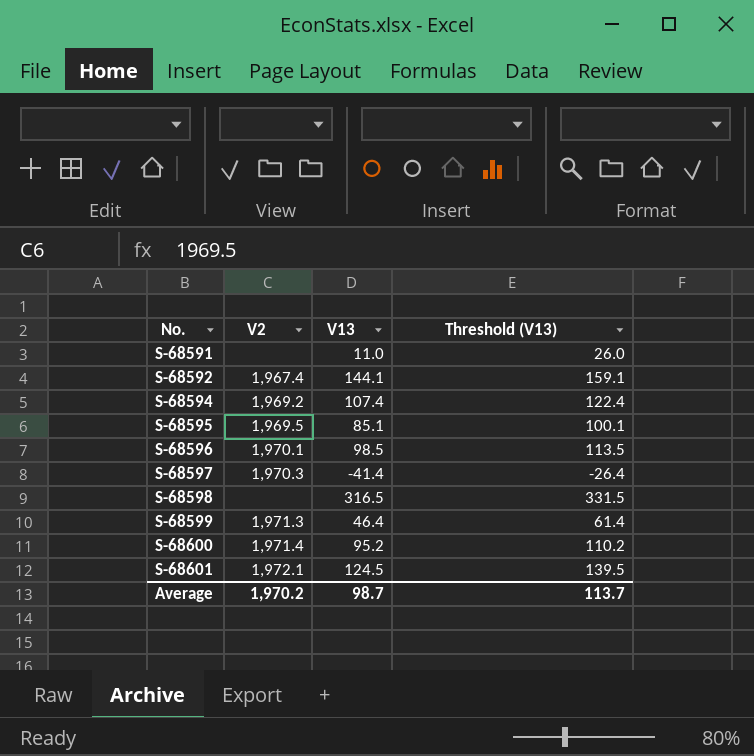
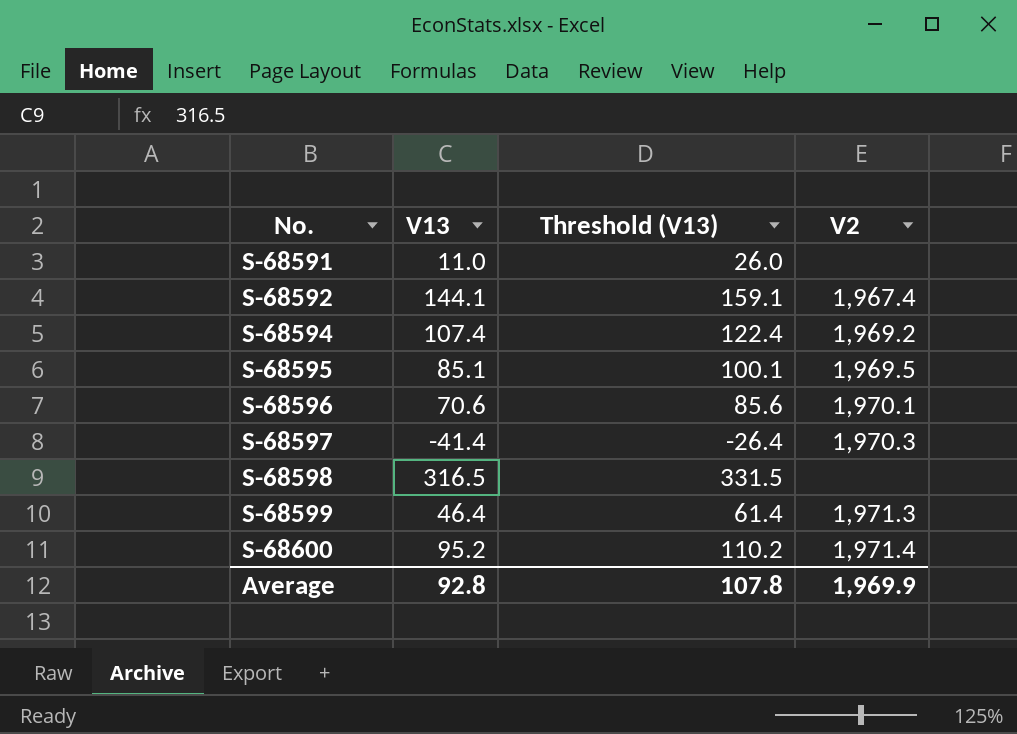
column V2 | position: 2 -> 4
row S-68601: 1,972.1 | 124.5 | 139.5 -> none
S-68596 | V13: 98.5 -> 70.6
S-68596 | Threshold (V13): 113.5 -> 85.6
Average | V13: 98.7 -> 92.8
Average | Threshold (V13): 113.7 -> 107.8
Average | V2: 1,970.2 -> 1,969.9

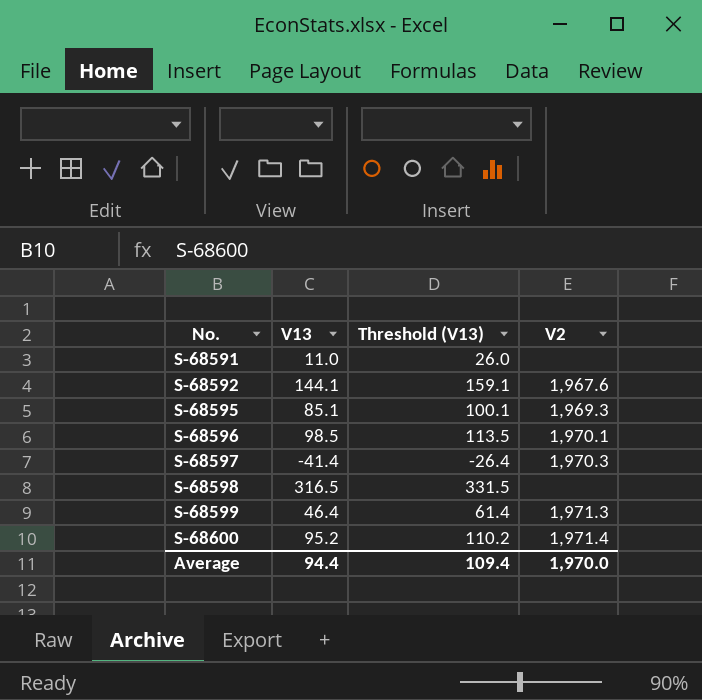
row S-68594: 107.4 | 122.4 | 1,969.2 -> none
S-68592 | V2: 1,967.4 -> 1,967.6
S-68595 | V2: 1,969.5 -> 1,969.3
S-68596 | V13: 70.6 -> 98.5
S-68596 | Threshold (V13): 85.6 -> 113.5
Average | V13: 92.8 -> 94.4
Average | Threshold (V13): 107.8 -> 109.4
Average | V2: 1,969.9 -> 1,970.0

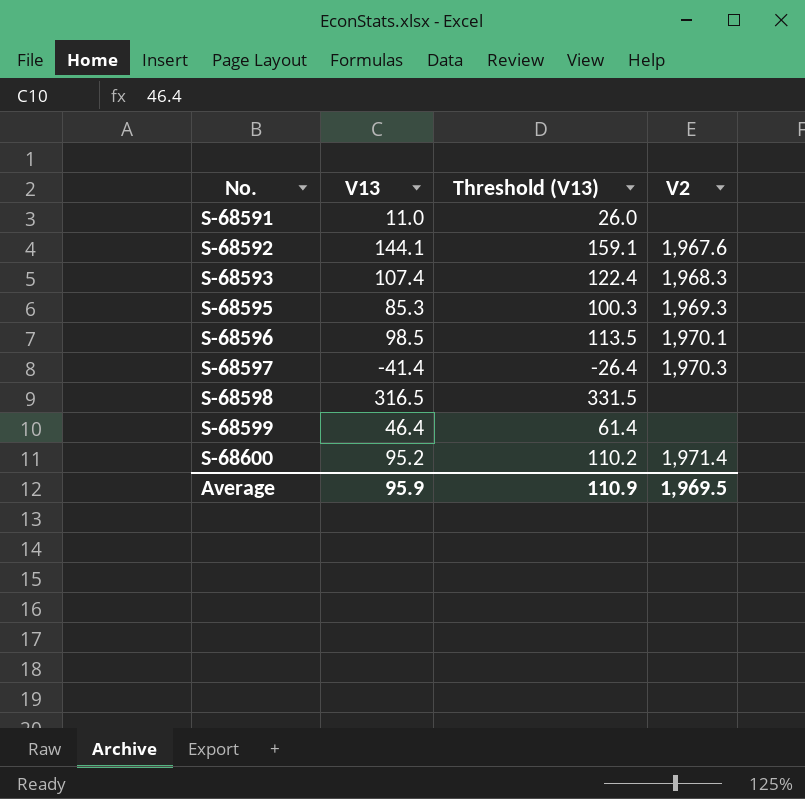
row S-68593: none -> 107.4 | 122.4 | 1,968.3
S-68595 | V13: 85.1 -> 85.3
S-68595 | Threshold (V13): 100.1 -> 100.3
S-68599 | V2: 1,971.3 -> none
Average | V13: 94.4 -> 95.9
Average | Threshold (V13): 109.4 -> 110.9
Average | V2: 1,970.0 -> 1,969.5

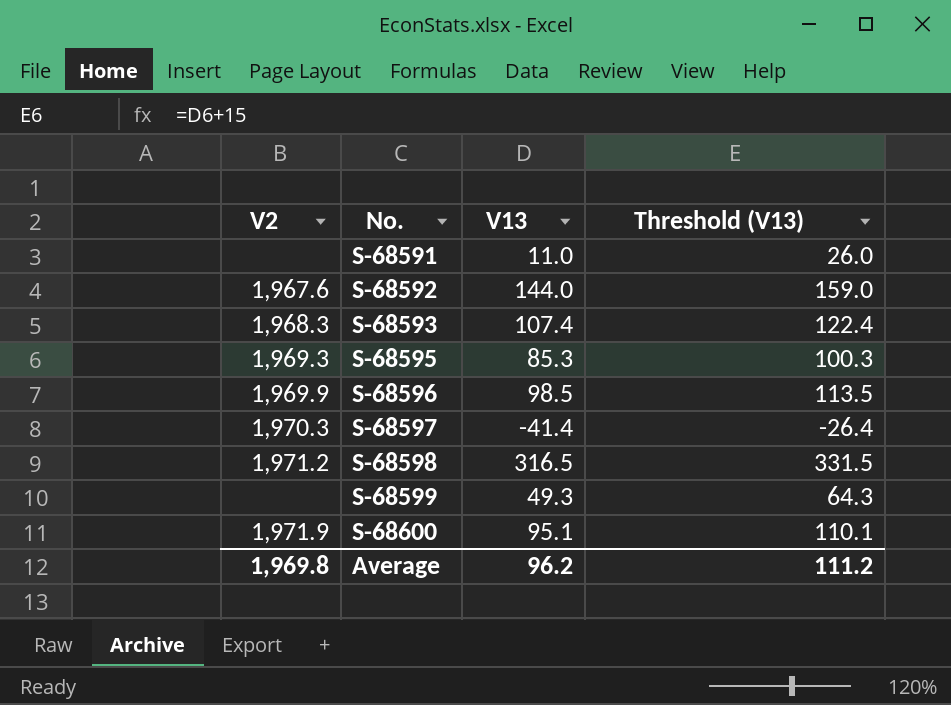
column V2 | position: 4 -> 1
S-68592 | V13: 144.1 -> 144.0
S-68592 | Threshold (V13): 159.1 -> 159.0
S-68596 | V2: 1,970.1 -> 1,969.9
S-68598 | V2: none -> 1,971.2
S-68599 | V13: 46.4 -> 49.3
S-68599 | Threshold (V13): 61.4 -> 64.3
S-68600 | V2: 1,971.4 -> 1,971.9
S-68600 | V13: 95.2 -> 95.1
S-68600 | Threshold (V13): 110.2 -> 110.1
Average | V2: 1,969.5 -> 1,969.8
Average | V13: 95.9 -> 96.2
Average | Threshold (V13): 110.9 -> 111.2

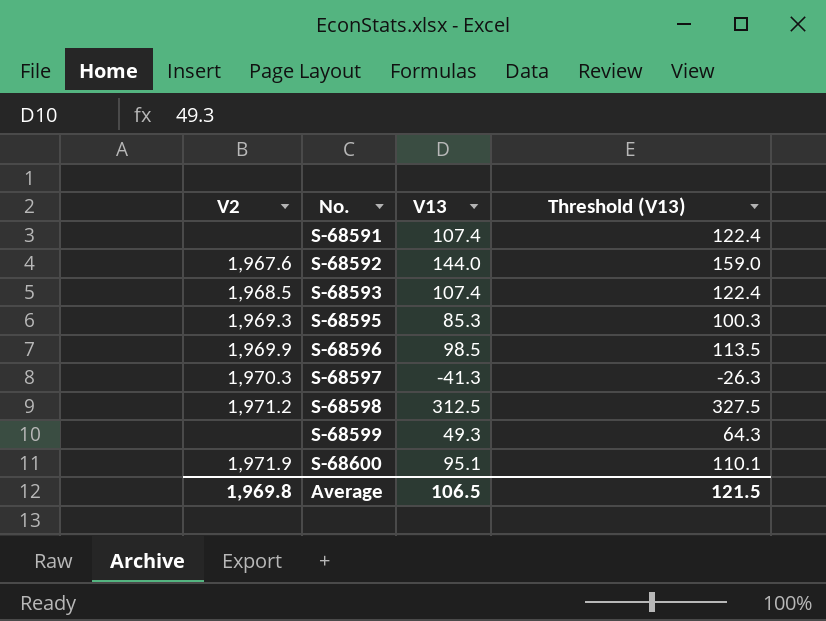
S-68591 | V13: 11.0 -> 107.4
S-68591 | Threshold (V13): 26.0 -> 122.4
S-68593 | V2: 1,968.3 -> 1,968.5
S-68597 | V13: -41.4 -> -41.3
S-68597 | Threshold (V13): -26.4 -> -26.3
S-68598 | V13: 316.5 -> 312.5
S-68598 | Threshold (V13): 331.5 -> 327.5
Average | V13: 96.2 -> 106.5
Average | Threshold (V13): 111.2 -> 121.5

